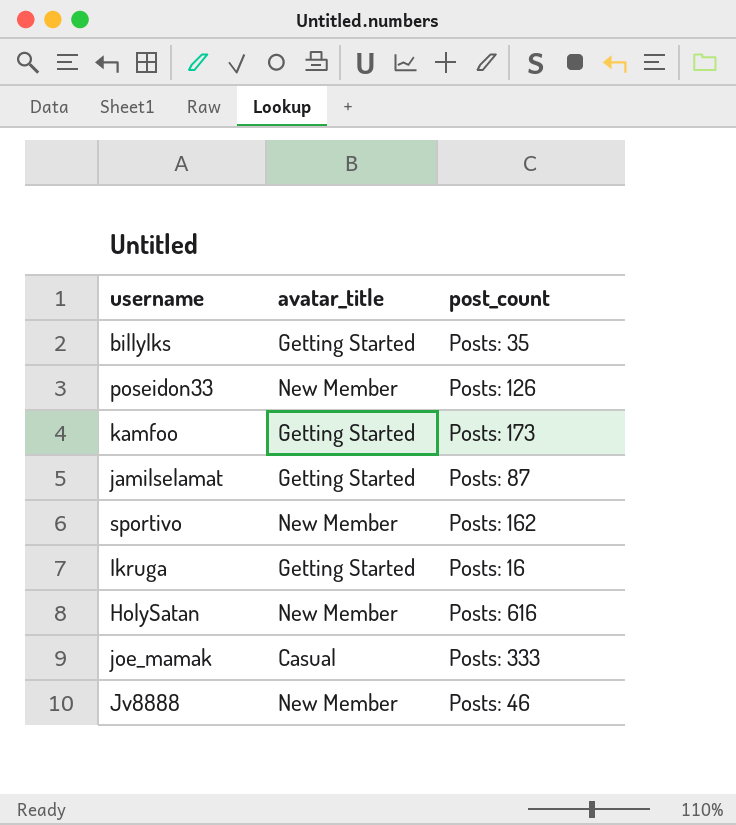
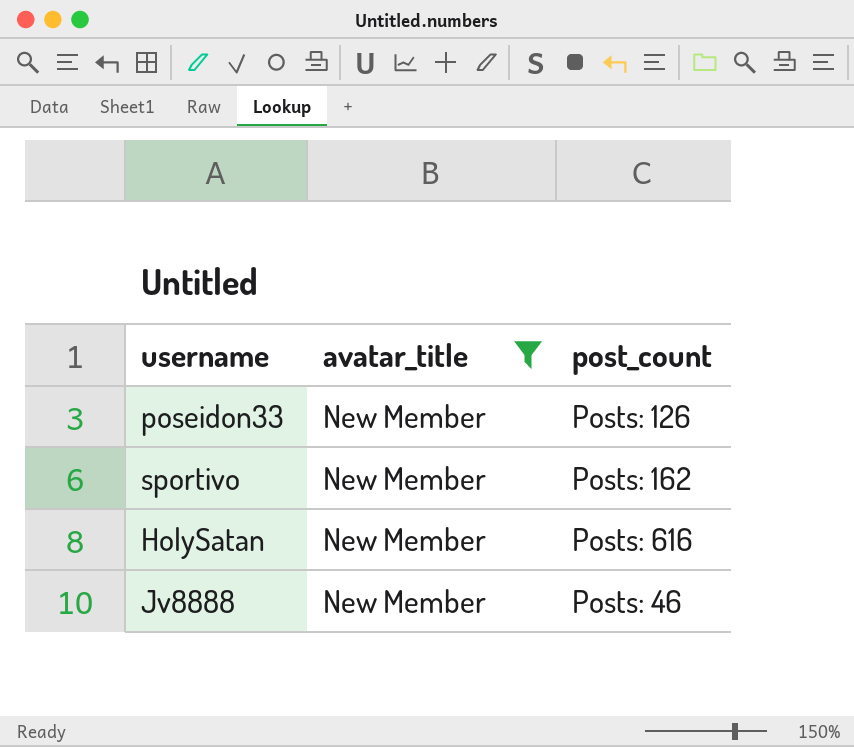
filter: none -> avatar_title = New Member

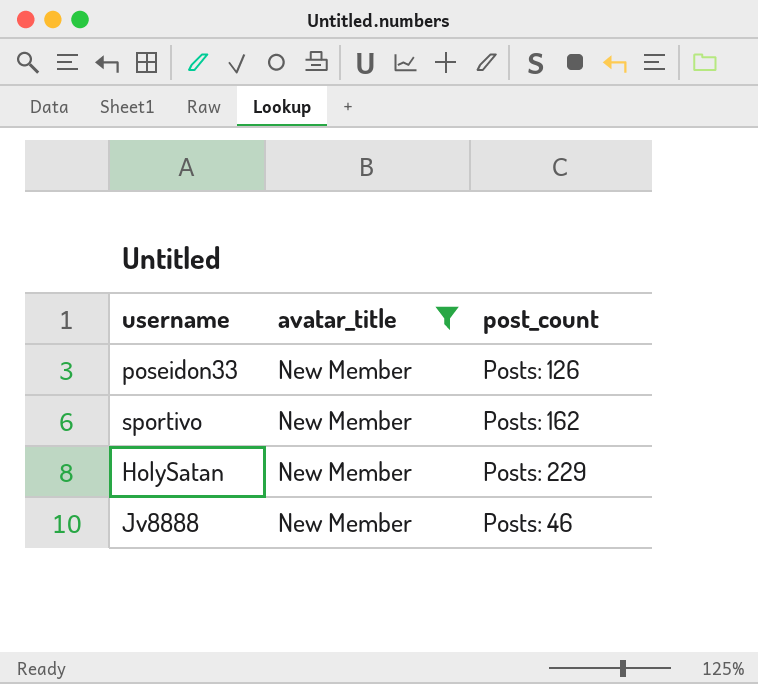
HolySatan | post_count: Posts: 616 -> Posts: 229

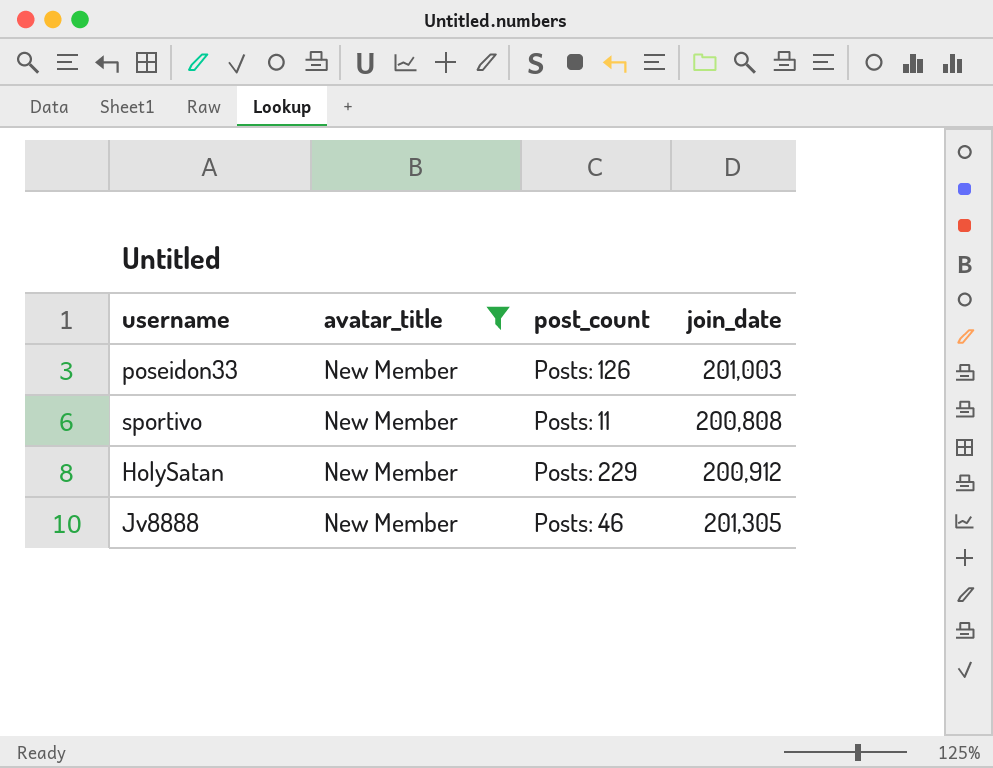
column join_date | position: none -> 4
sportivo | post_count: Posts: 162 -> Posts: 11

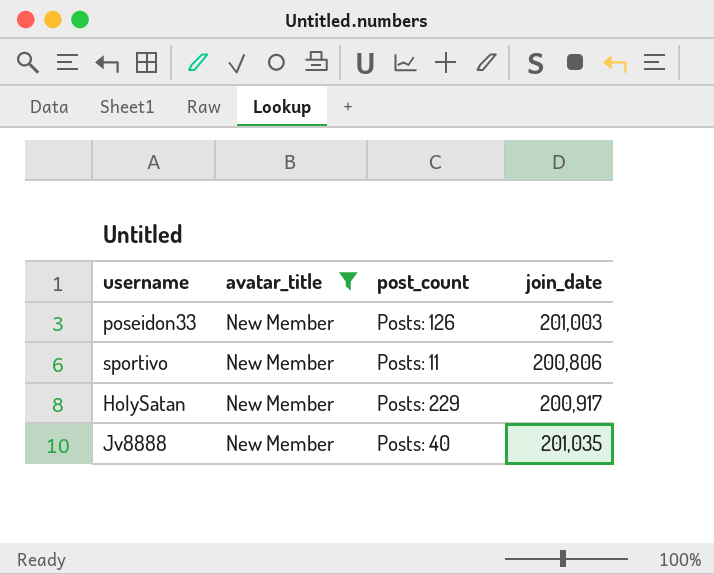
sportivo | join_date: 200,808 -> 200,806
HolySatan | join_date: 200,912 -> 200,917
Jv8888 | post_count: Posts: 46 -> Posts: 40
Jv8888 | join_date: 201,305 -> 201,035

